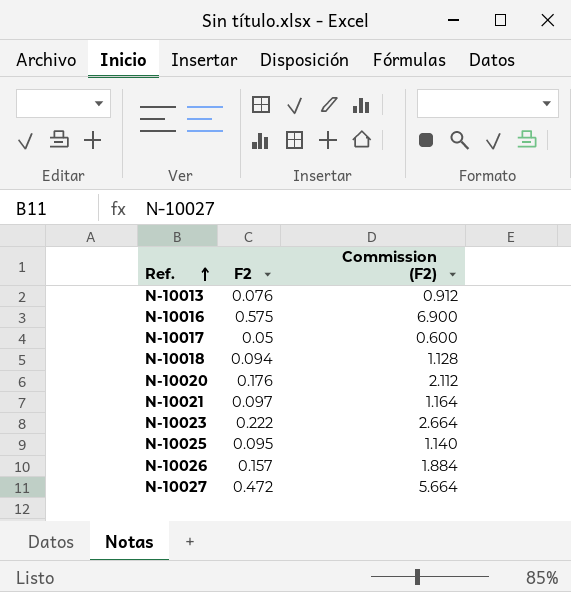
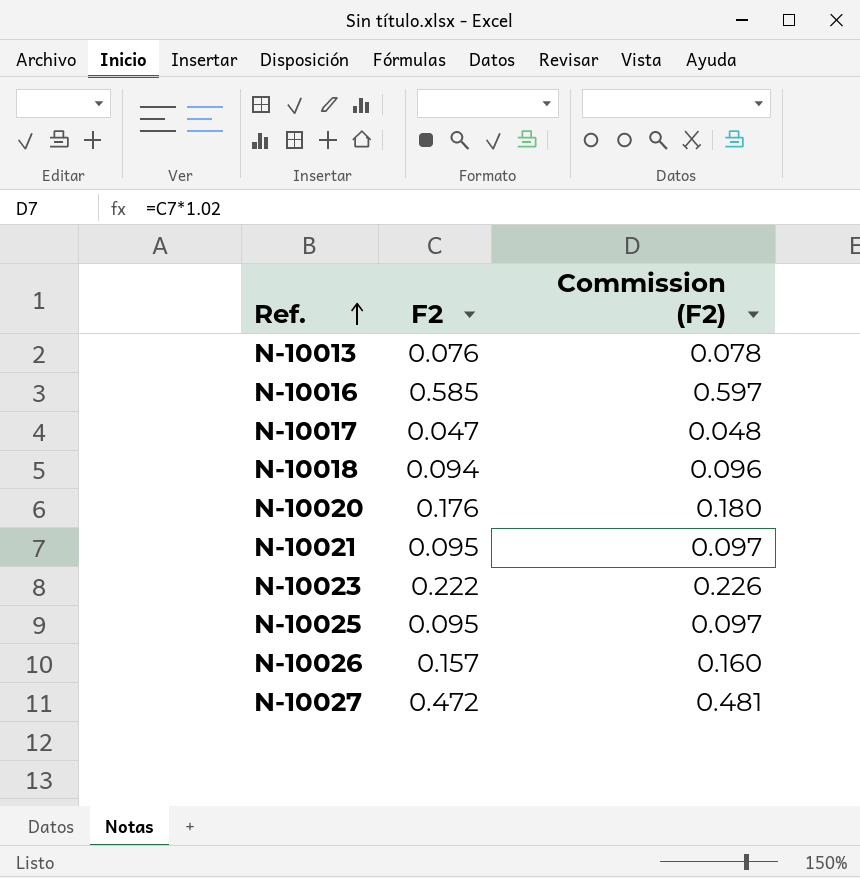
column Commission (F2) | formula: [F2] * 12 -> [F2] * 1.02
N-10016 | F2: 0.575 -> 0.585
N-10017 | F2: 0.05 -> 0.047
N-10021 | F2: 0.097 -> 0.095

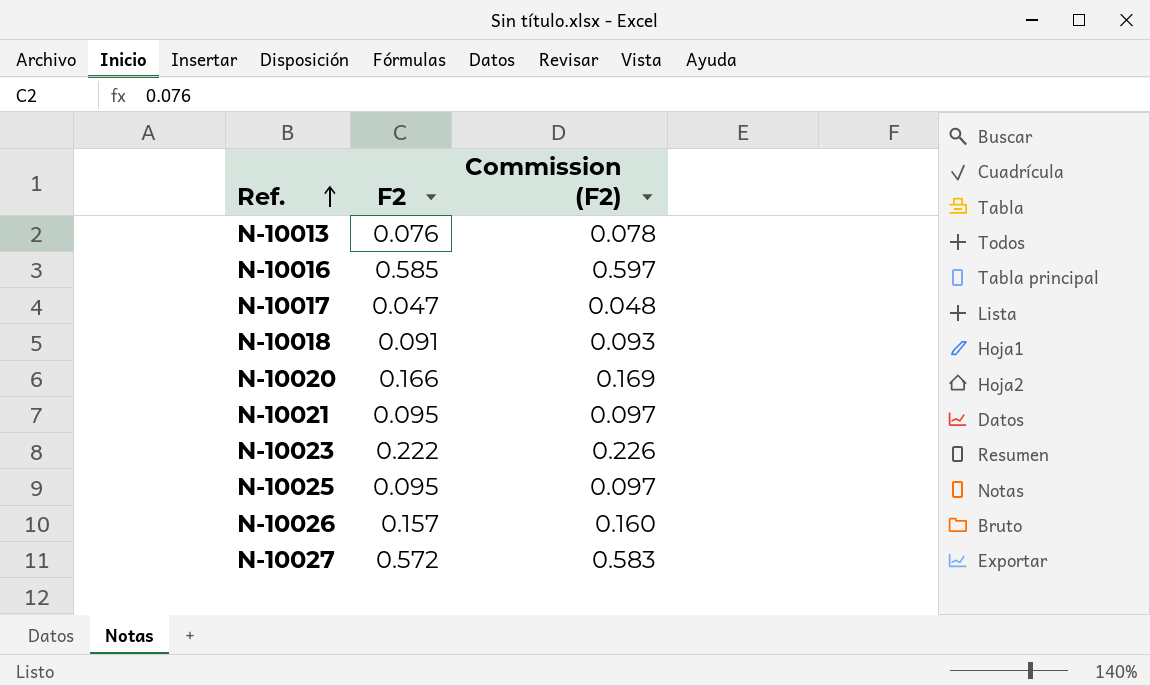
N-10018 | F2: 0.094 -> 0.091
N-10018 | Commission (F2): 0.096 -> 0.093
N-10020 | F2: 0.176 -> 0.166
N-10020 | Commission (F2): 0.180 -> 0.169
N-10027 | F2: 0.472 -> 0.572
N-10027 | Commission (F2): 0.481 -> 0.583

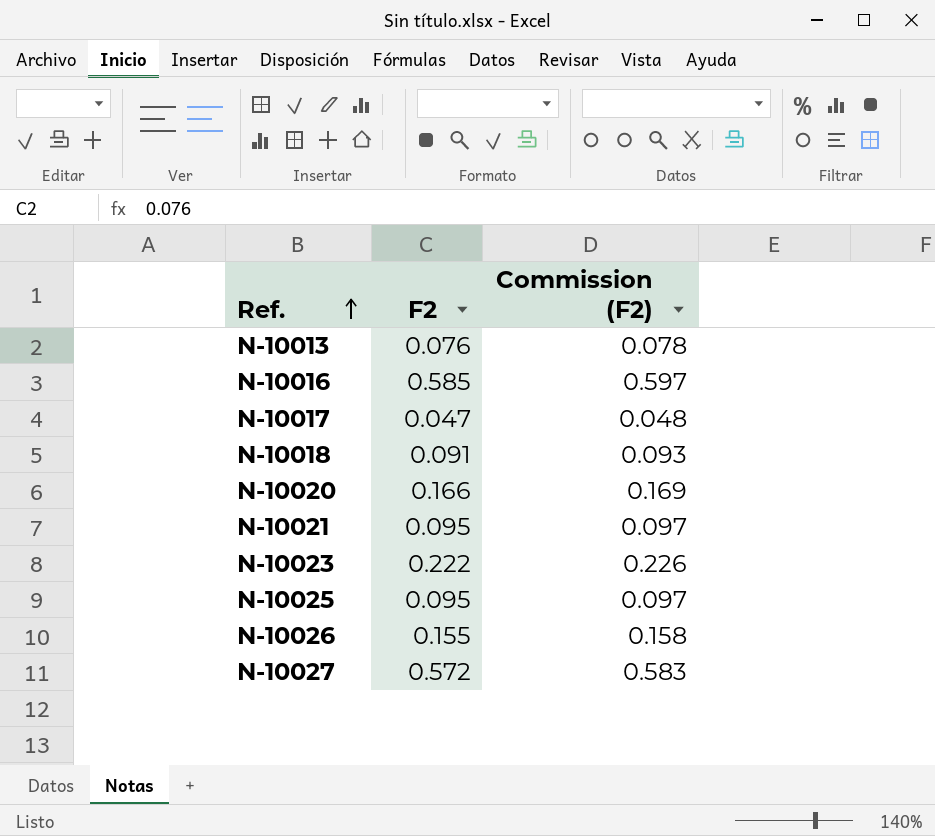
N-10026 | F2: 0.157 -> 0.155
N-10026 | Commission (F2): 0.160 -> 0.158

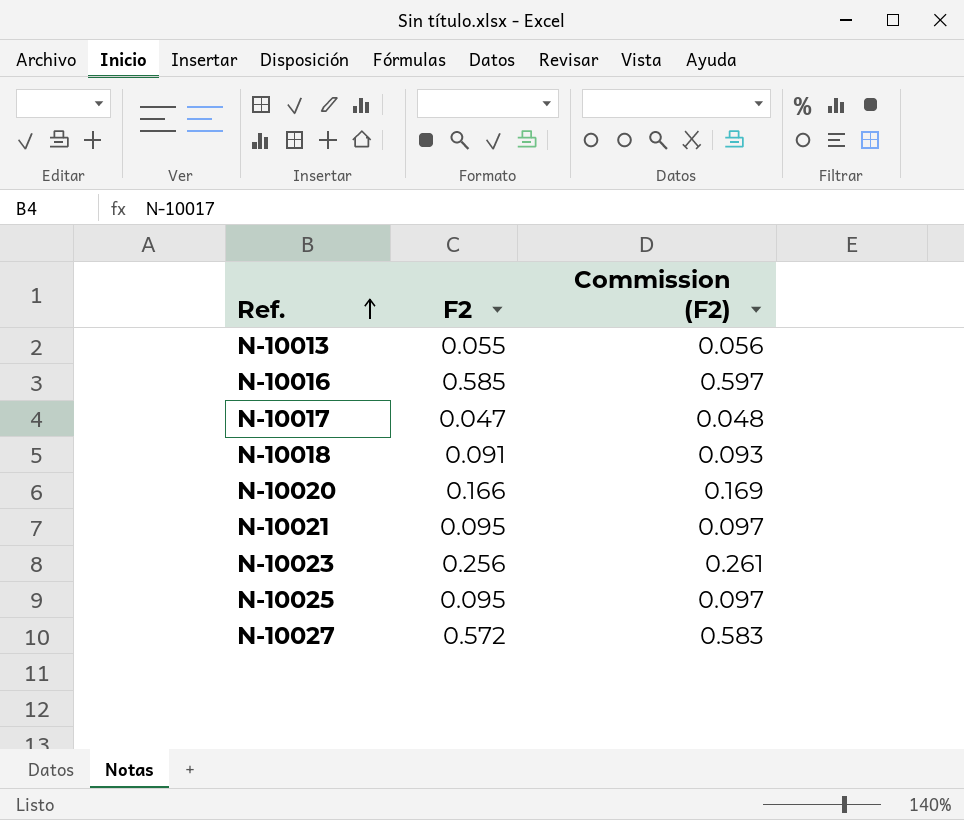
row N-10026: 0.155 | 0.158 -> none
N-10013 | F2: 0.076 -> 0.055
N-10013 | Commission (F2): 0.078 -> 0.056
N-10023 | F2: 0.222 -> 0.256
N-10023 | Commission (F2): 0.226 -> 0.261

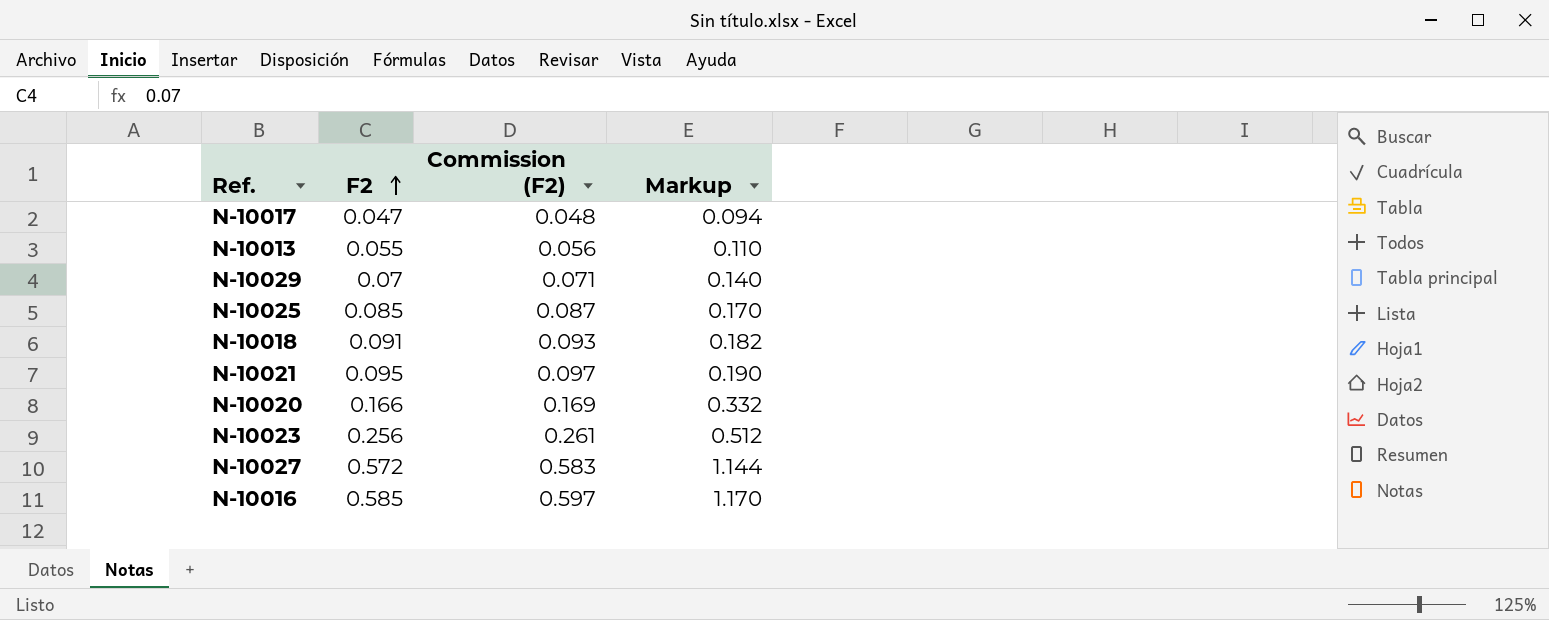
row order: Ref. ascending -> F2 ascending
column Markup | formula: none -> [F2] * 2
row N-10029: none -> 0.07 | 0.071 | 0.140
N-10025 | F2: 0.095 -> 0.085
N-10025 | Commission (F2): 0.097 -> 0.087

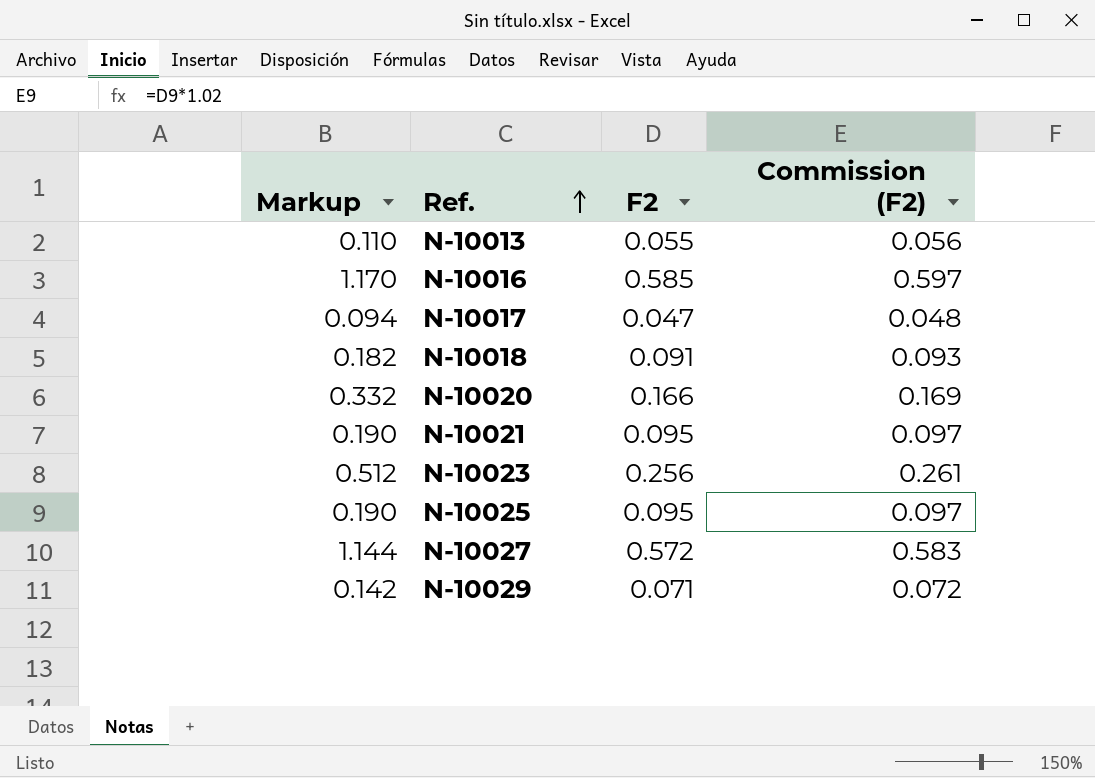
row order: F2 ascending -> Ref. ascending
column Markup | position: 4 -> 1
N-10025 | Markup: 0.170 -> 0.190
N-10025 | F2: 0.085 -> 0.095
N-10025 | Commission (F2): 0.087 -> 0.097
N-10029 | Markup: 0.140 -> 0.142
N-10029 | F2: 0.07 -> 0.071
N-10029 | Commission (F2): 0.071 -> 0.072

